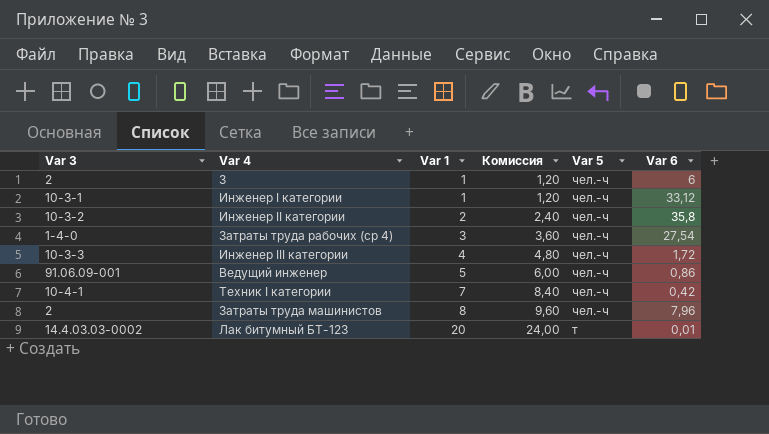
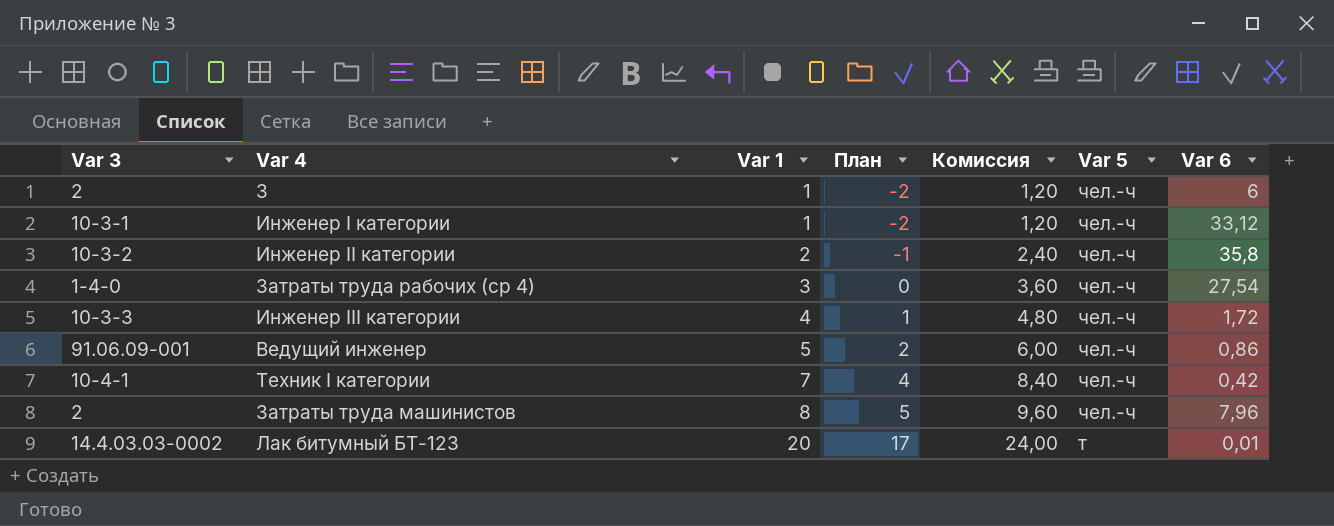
column План | formula: none -> [Var 1] - 3

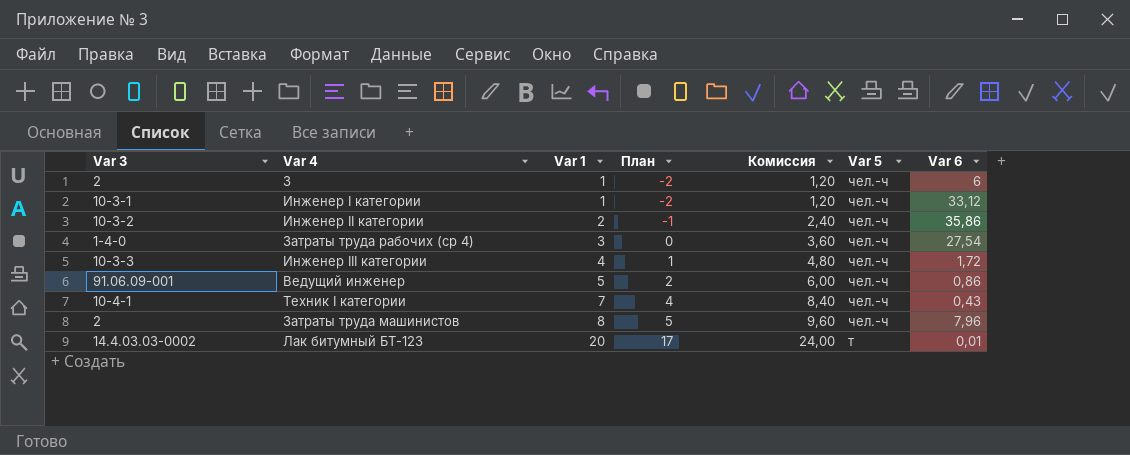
Инженер II категории | Var 6: 35,8 -> 35,86
Техник I категории | Var 6: 0,42 -> 0,43

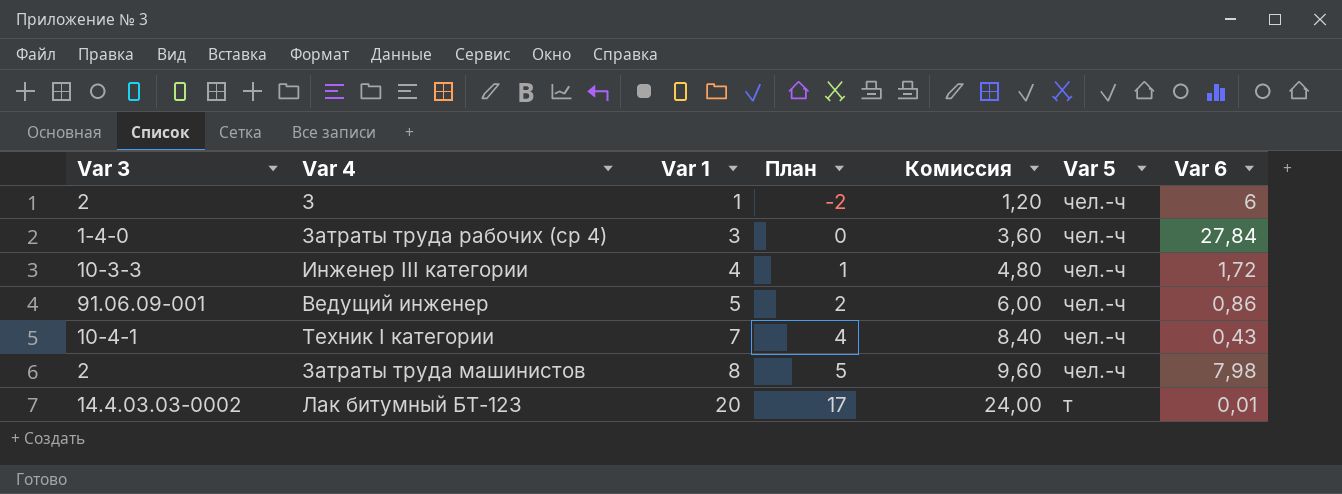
row Инженер I категории: 10-3-1 | 1 | -2 | 1,20 | чел.-ч | 33,12 -> none
row Инженер II категории: 10-3-2 | 2 | -1 | 2,40 | чел.-ч | 35,86 -> none
Затраты труда рабочих (ср 4) | Var 6: 27,54 -> 27,84
Затраты труда машинистов | Var 6: 7,96 -> 7,98

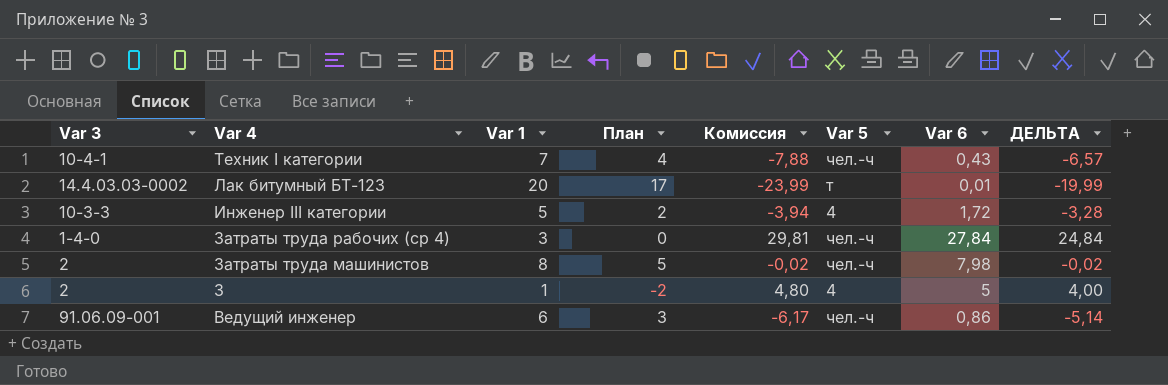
row order: Var 1 ascending -> Var 4 descending
column Комиссия | formula: [Var 1] * 1,2 -> [ДЕЛЬТА] * 1,2
column ДЕЛЬТА | formula: none -> [Var 6] - [Var 1]
Инженер III категории | Var 1: 4 -> 5
Инженер III категории | План: 1 -> 2
Инженер III категории | Var 5: чел.-ч -> 4
З | Var 5: чел.-ч -> 4
З | Var 6: 6 -> 5
Ведущий инженер | Var 1: 5 -> 6
Ведущий инженер | План: 2 -> 3

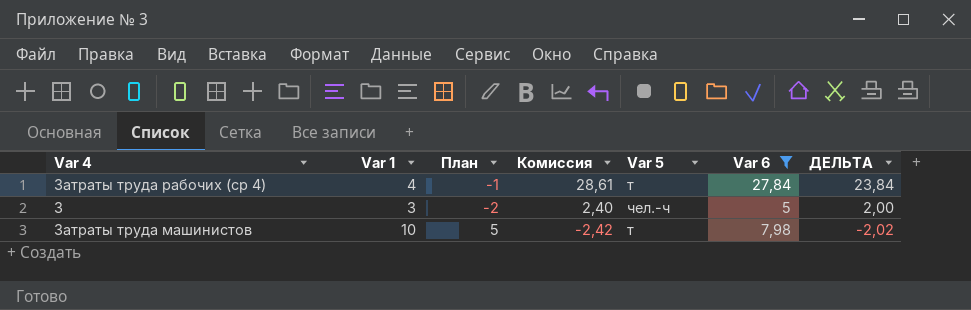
filter: none -> Var 6 >= 5
row order: Var 4 descending -> Комиссия descending
column Var 3 | position: 1 -> none
column План | formula: [Var 1] - 3 -> [Var 1] - 5
Затраты труда рабочих (ср 4) | Var 1: 3 -> 4
Затраты труда рабочих (ср 4) | Комиссия: 29,81 -> 28,61
Затраты труда рабочих (ср 4) | Var 5: чел.-ч -> т
Затраты труда рабочих (ср 4) | ДЕЛЬТА: 24,84 -> 23,84
З | Var 1: 1 -> 3
З | Комиссия: 4,80 -> 2,40
З | Var 5: 4 -> чел.-ч
З | ДЕЛЬТА: 4,00 -> 2,00
Затраты труда машинистов | Var 1: 8 -> 10
Затраты труда машинистов | Комиссия: -0,02 -> -2,42
Затраты труда машинистов | Var 5: чел.-ч -> т
Затраты труда машинистов | ДЕЛЬТА: -0,02 -> -2,02

